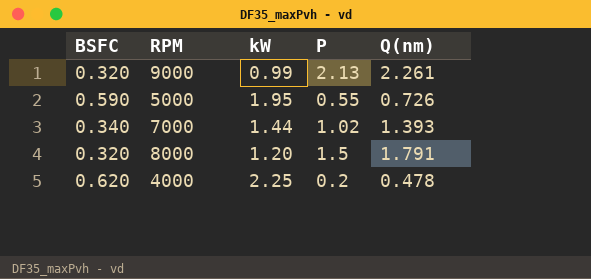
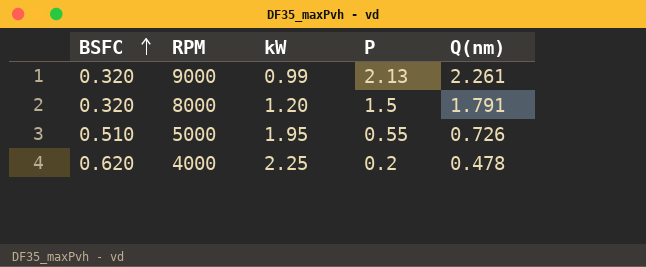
row order: none -> BSFC ascending
row 7000: 0.340 | 1.44 | 1.02 | 1.393 -> none
5000 | BSFC: 0.590 -> 0.510

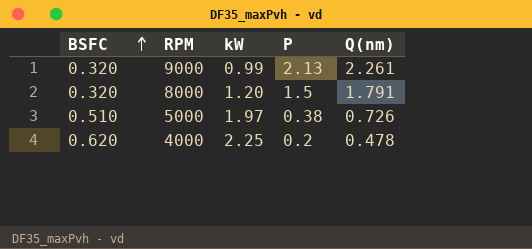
5000 | kW: 1.95 -> 1.97
5000 | P: 0.55 -> 0.38

